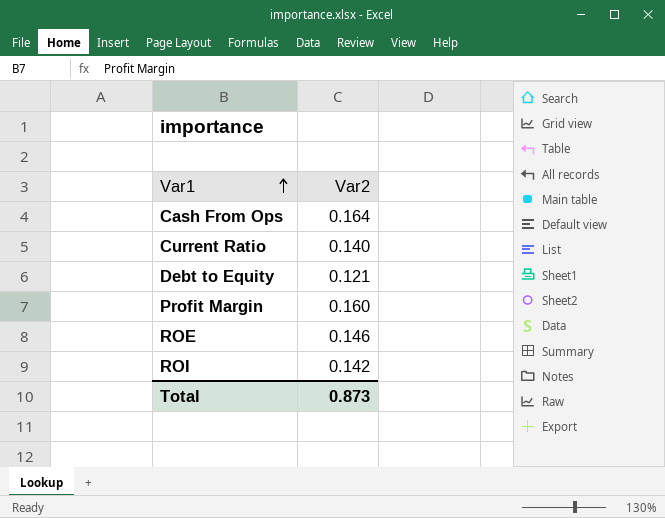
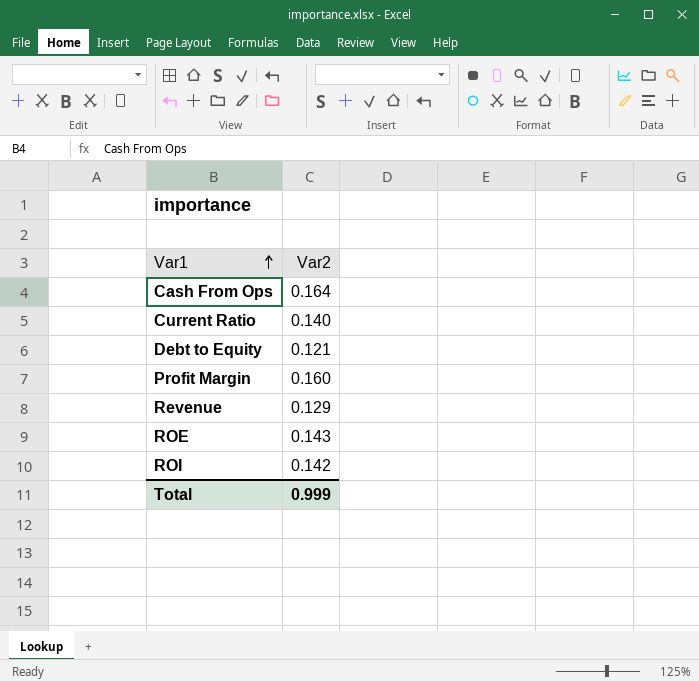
row Revenue: none -> 0.129
ROE | Var2: 0.146 -> 0.143
Total | Var2: 0.873 -> 0.999

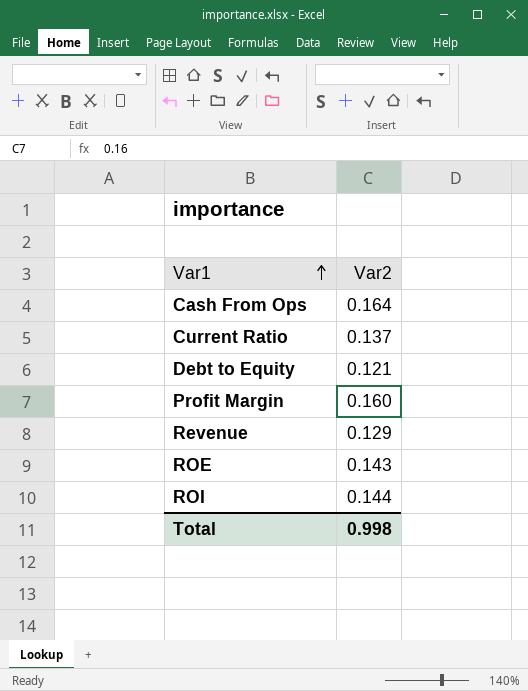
Current Ratio | Var2: 0.140 -> 0.137
ROI | Var2: 0.142 -> 0.144
Total | Var2: 0.999 -> 0.998

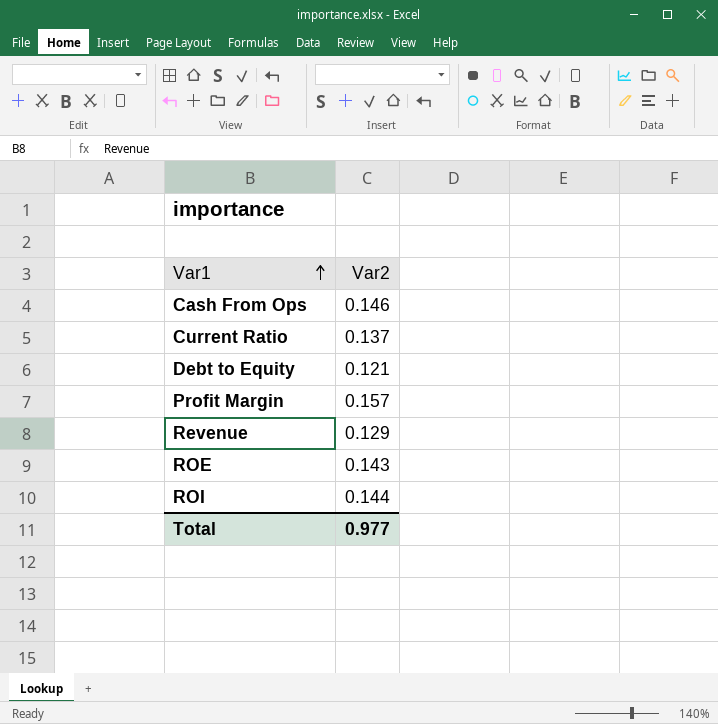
Cash From Ops | Var2: 0.164 -> 0.146
Profit Margin | Var2: 0.160 -> 0.157
Total | Var2: 0.998 -> 0.977

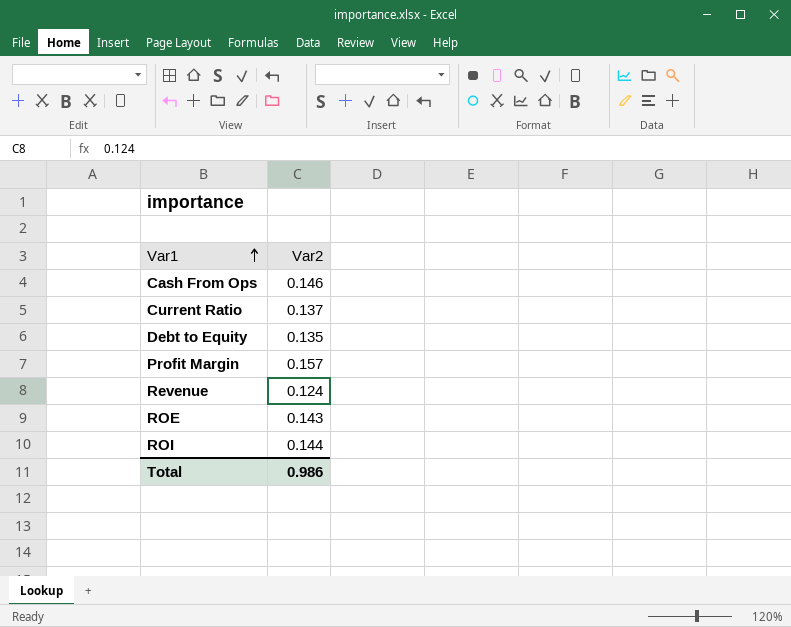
Debt to Equity | Var2: 0.121 -> 0.135
Revenue | Var2: 0.129 -> 0.124
Total | Var2: 0.977 -> 0.986

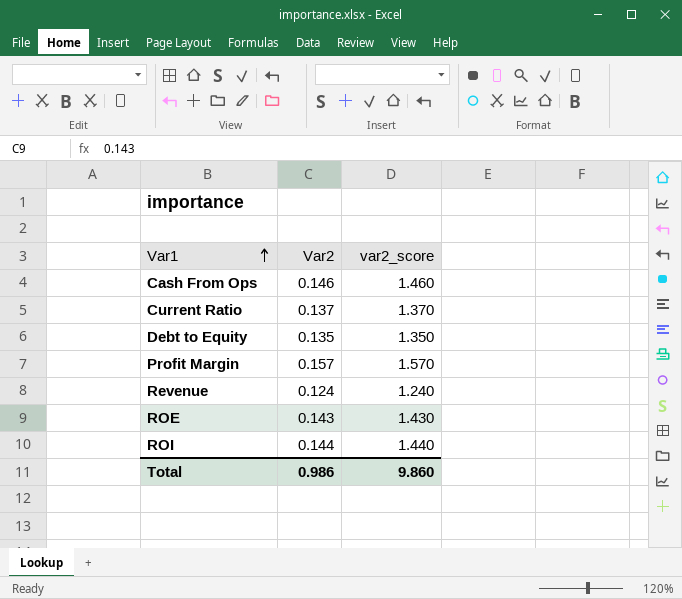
column var2_score | formula: none -> [Var2] * 10

